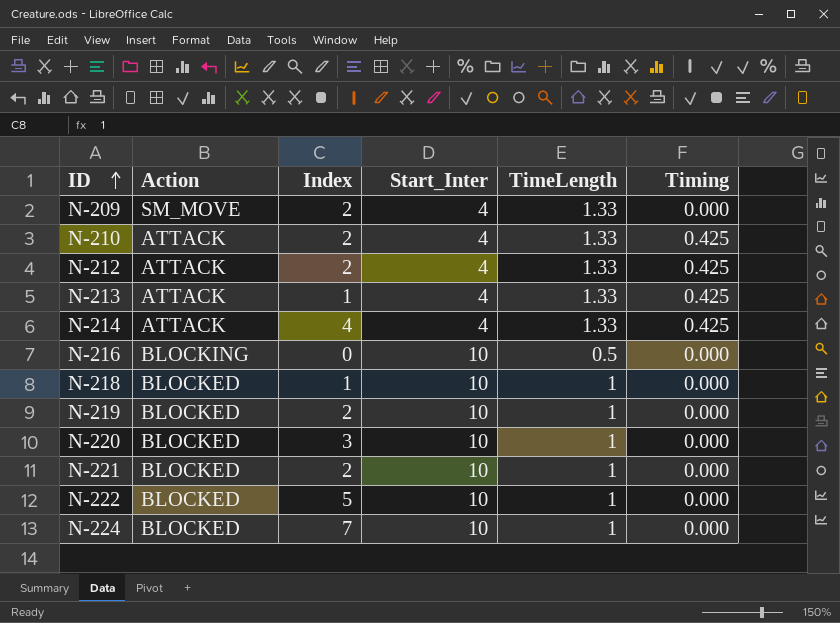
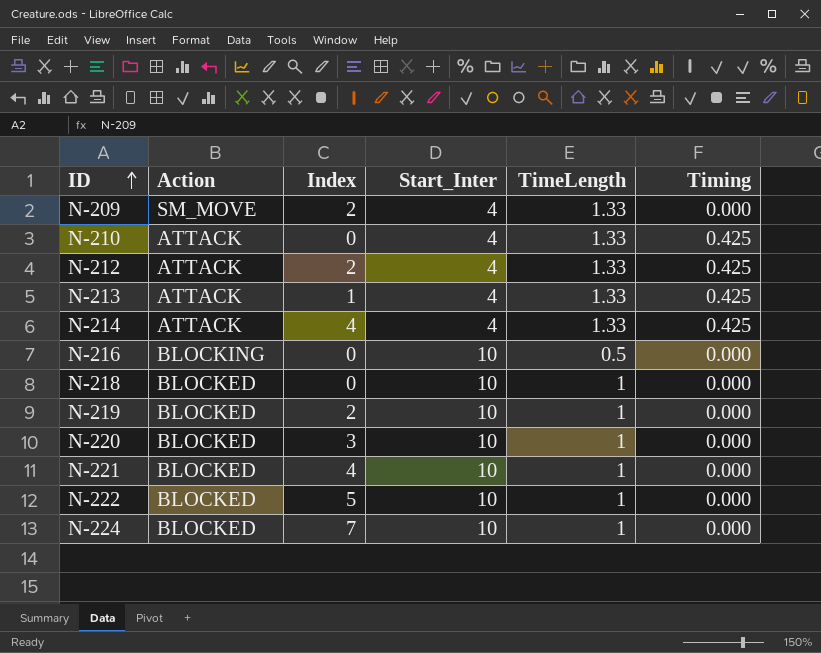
N-210 | Index: 2 -> 0
N-218 | Index: 1 -> 0
N-221 | Index: 2 -> 4

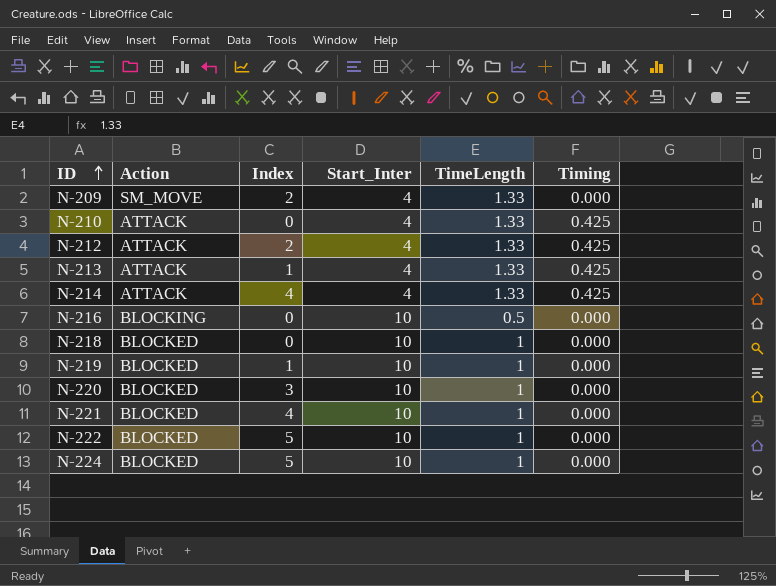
N-219 | Index: 2 -> 1
N-224 | Index: 7 -> 5

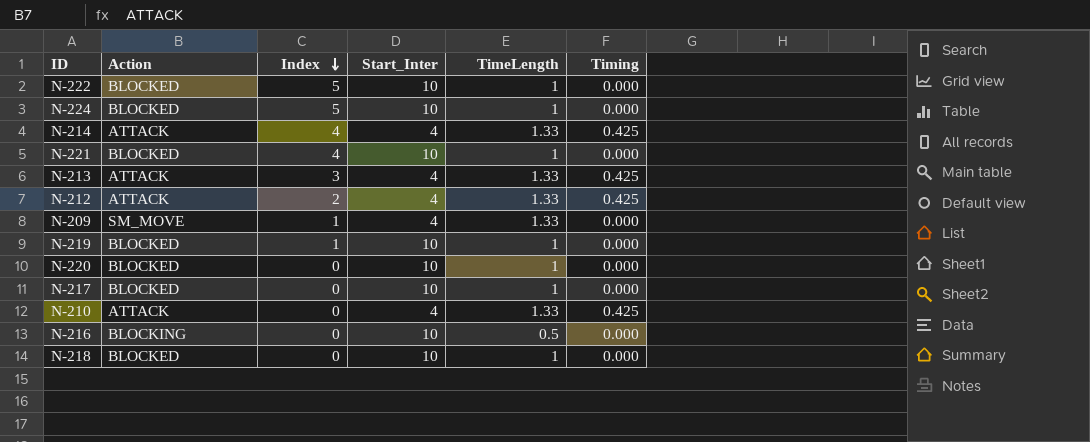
row order: ID ascending -> Index descending
N-213 | Index: 1 -> 3
N-209 | Index: 2 -> 1
N-220 | Index: 3 -> 0
row N-217: none -> BLOCKED | 0 | 10 | 1 | 0.000

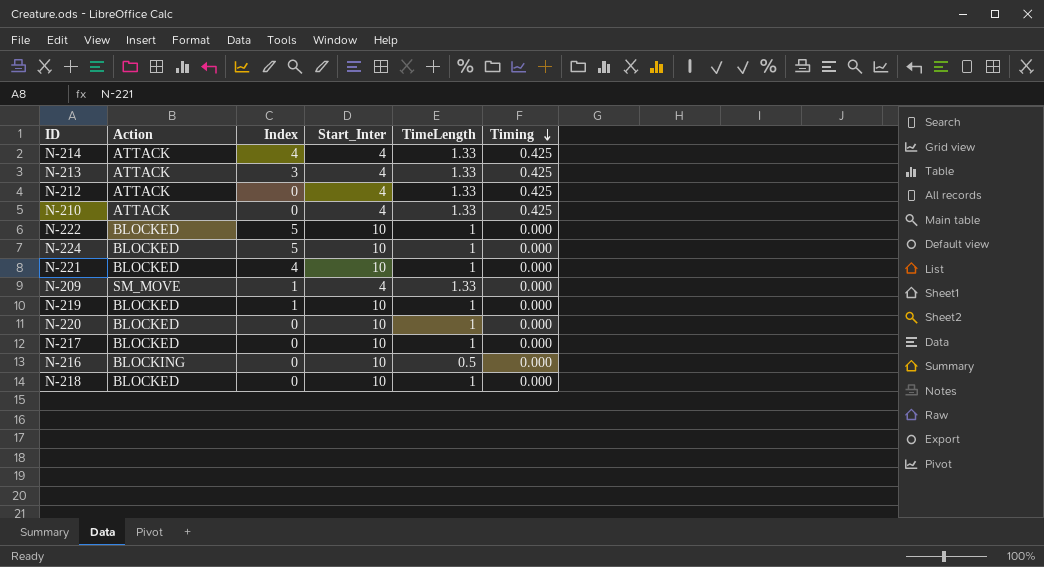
row order: Index descending -> Timing descending
N-212 | Index: 2 -> 0

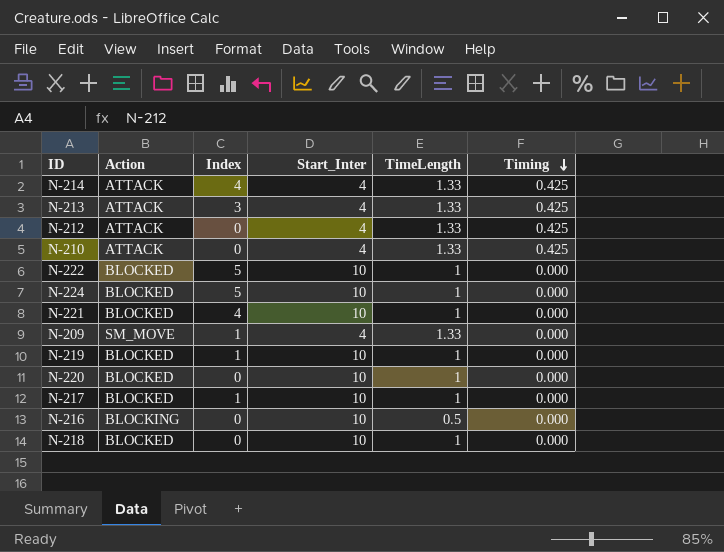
N-217 | Index: 0 -> 1

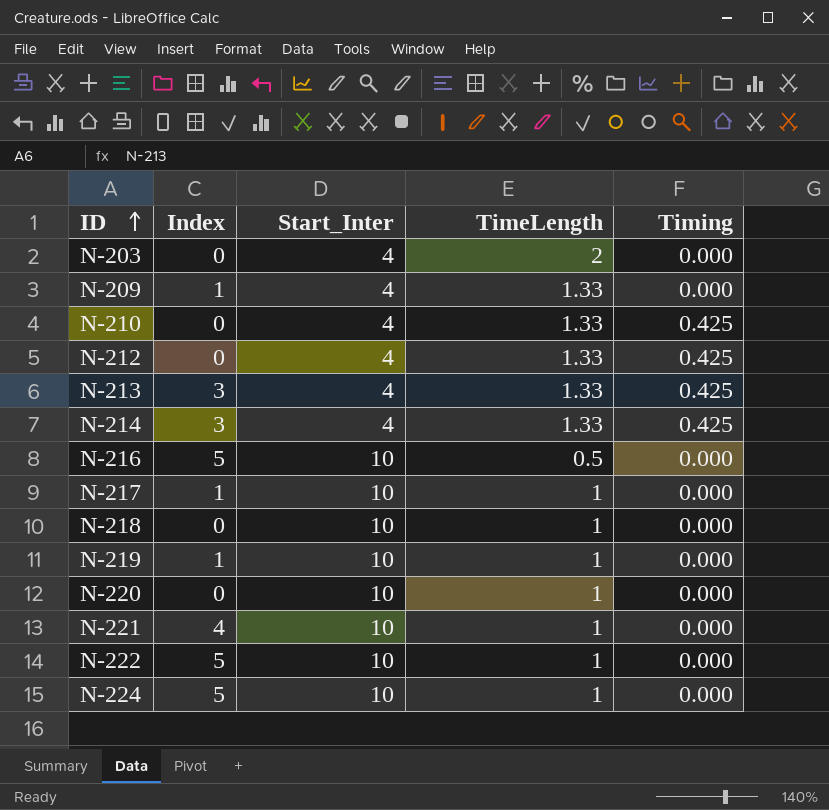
row order: Timing descending -> ID ascending
column Action | position: 2 -> none
row N-203: none -> 0 | 4 | 2 | 0.000
N-214 | Index: 4 -> 3
N-216 | Index: 0 -> 5

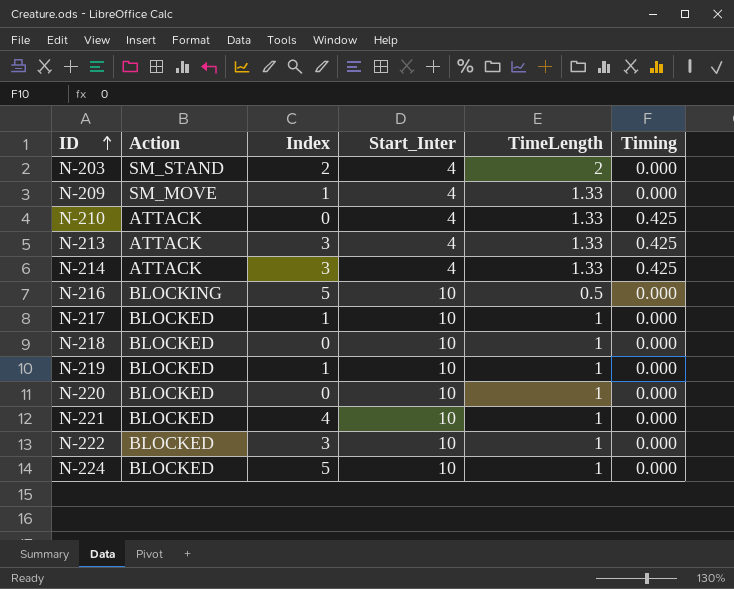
column Action | position: none -> 2
row N-212: 0 | 4 | 1.33 | 0.425 -> none
N-203 | Index: 0 -> 2
N-222 | Index: 5 -> 3

